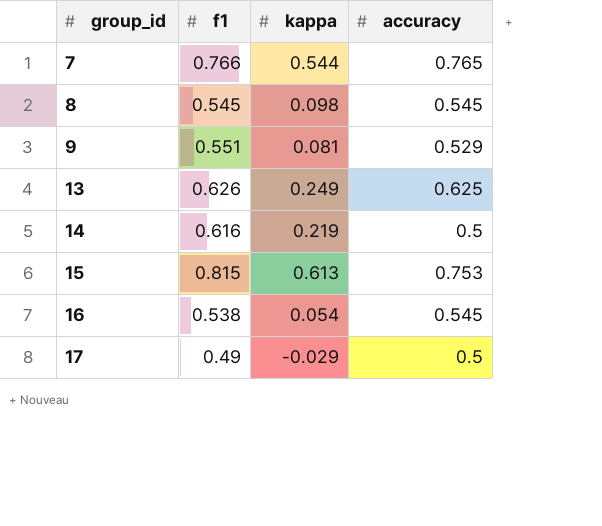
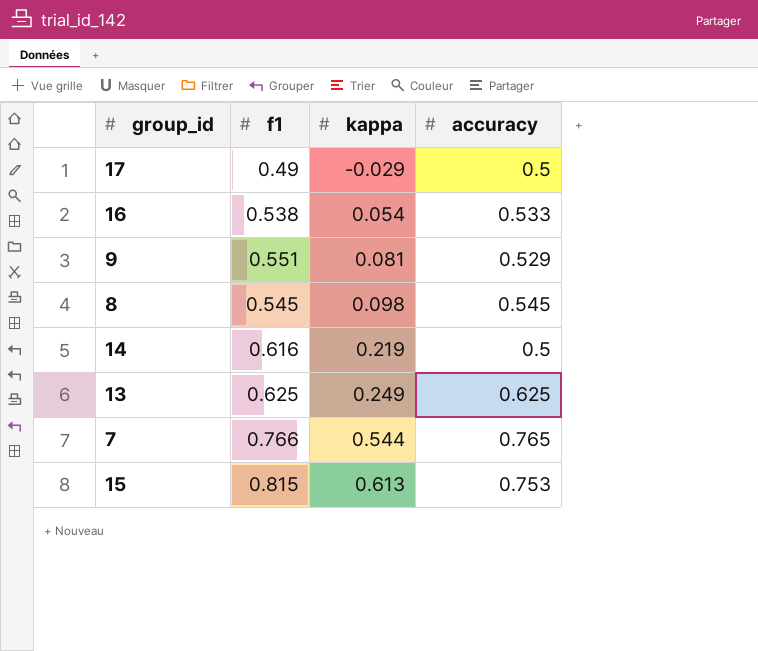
row order: group_id ascending -> kappa ascending
16 | accuracy: 0.545 -> 0.533
13 | f1: 0.626 -> 0.625

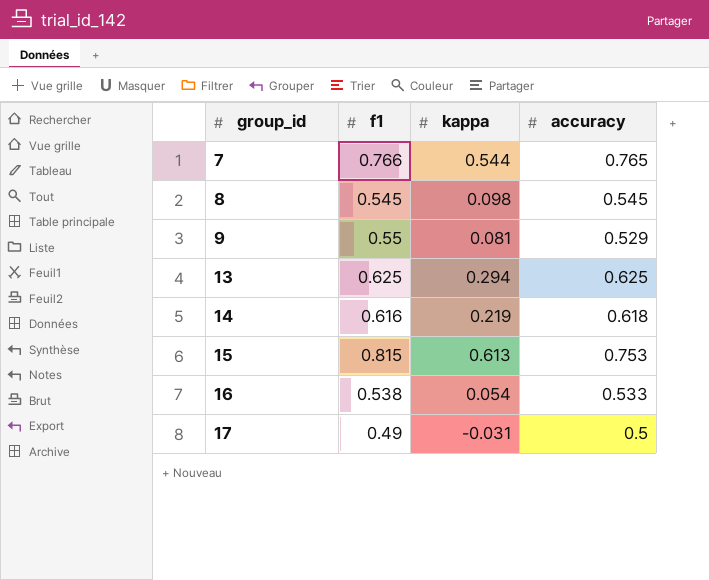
row order: kappa ascending -> group_id ascending
9 | f1: 0.551 -> 0.55
13 | kappa: 0.249 -> 0.294
14 | accuracy: 0.5 -> 0.618
17 | kappa: -0.029 -> -0.031

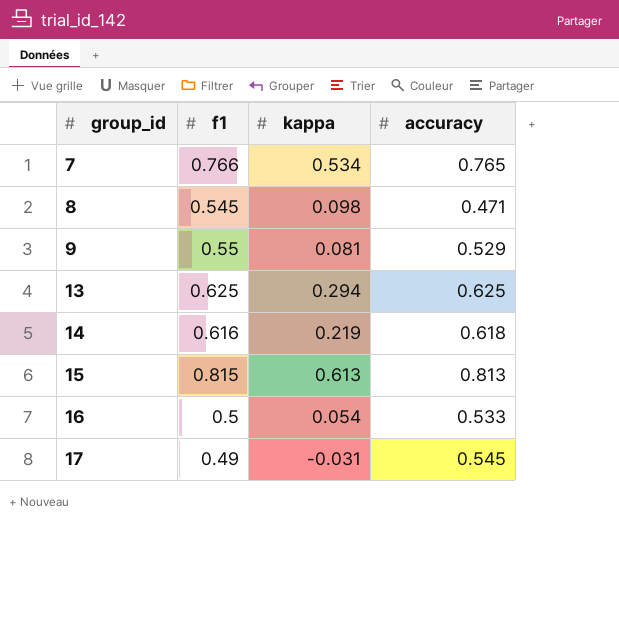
7 | kappa: 0.544 -> 0.534
8 | accuracy: 0.545 -> 0.471
15 | accuracy: 0.753 -> 0.813
16 | f1: 0.538 -> 0.5
17 | accuracy: 0.5 -> 0.545

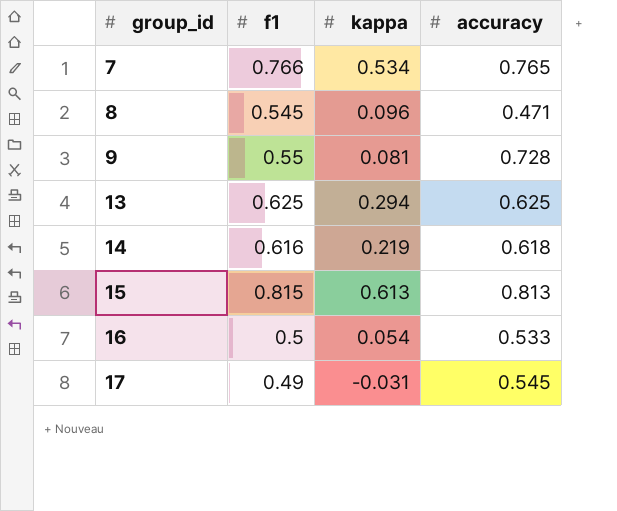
8 | kappa: 0.098 -> 0.096
9 | accuracy: 0.529 -> 0.728

